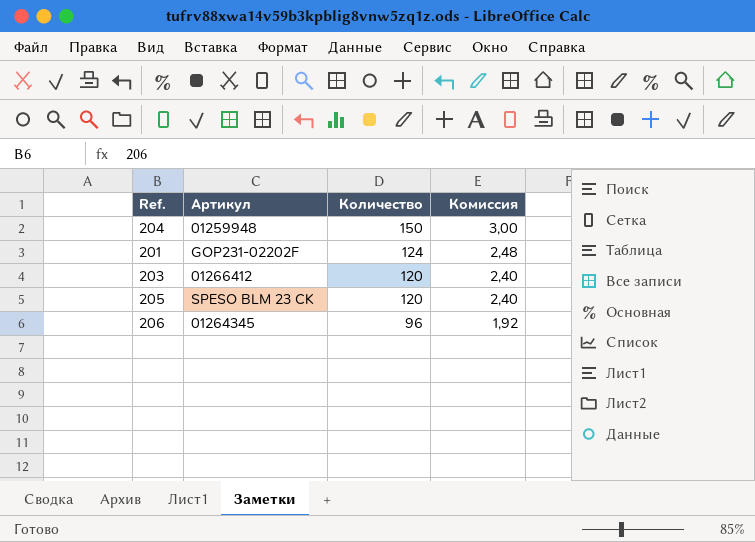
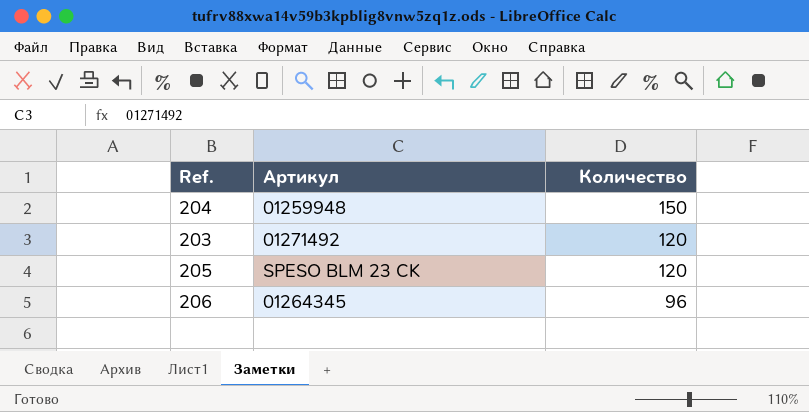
column Комиссия | formula: [Количество] * 0,02 -> none
row 201: GOP231-02202F | 124 | 2,48 -> none
203 | Артикул: 01266412 -> 01271492

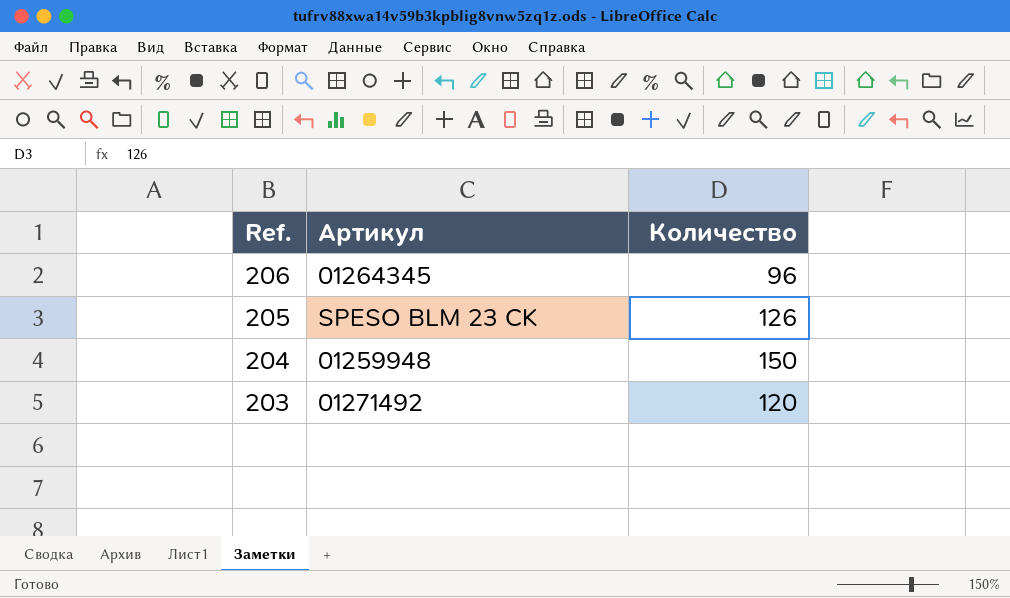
row order: Количество descending -> Ref. descending
205 | Количество: 120 -> 126

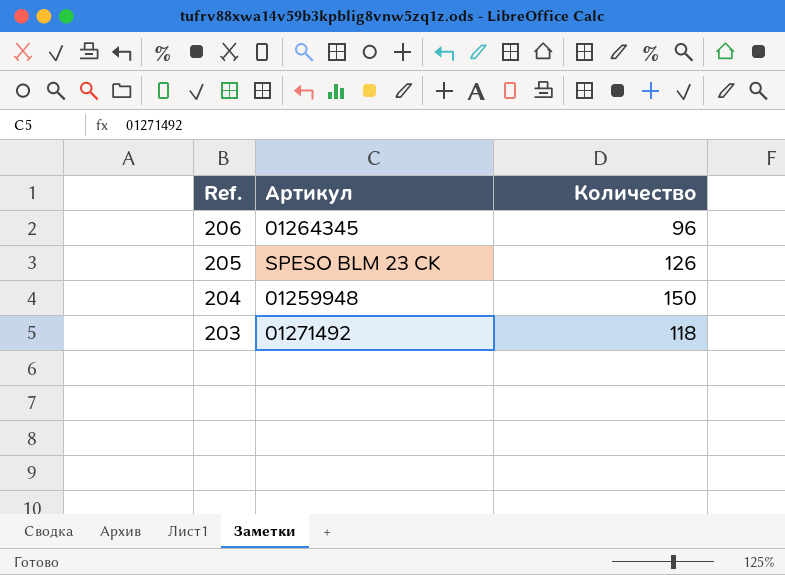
203 | Количество: 120 -> 118

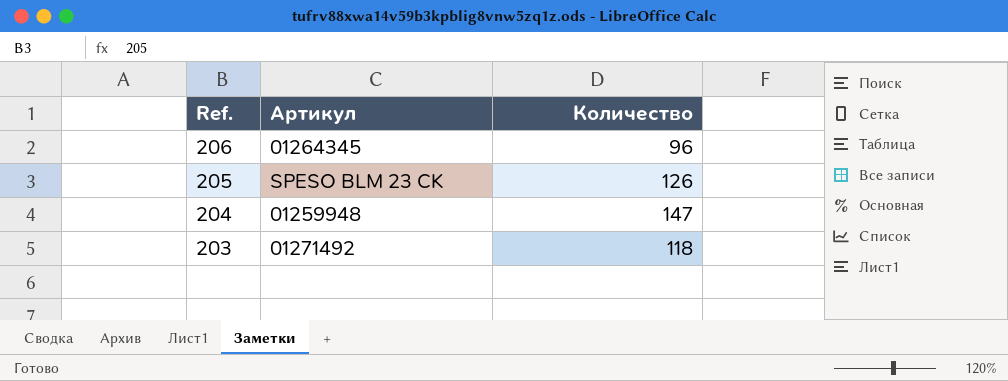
204 | Количество: 150 -> 147

